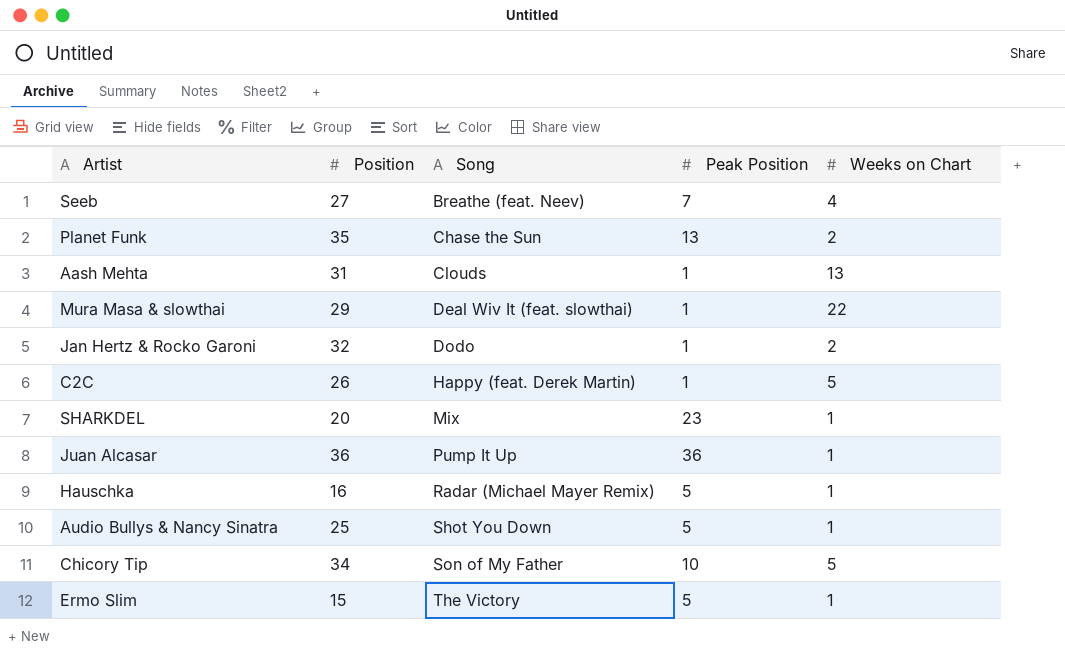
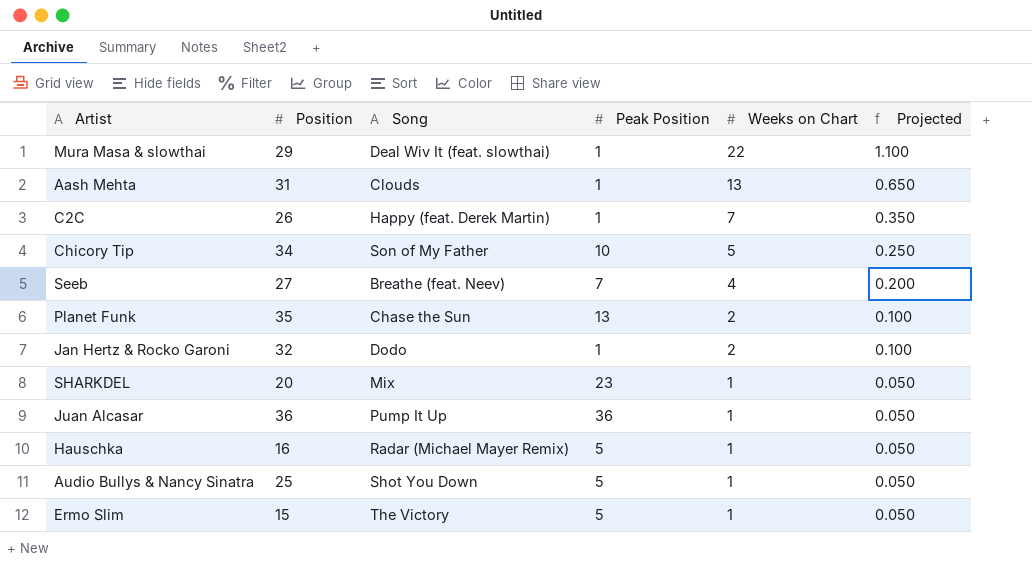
row order: Song ascending -> Weeks on Chart descending
column Projected | formula: none -> [Weeks on Chart] * 0.05
C2C | Weeks on Chart: 5 -> 7

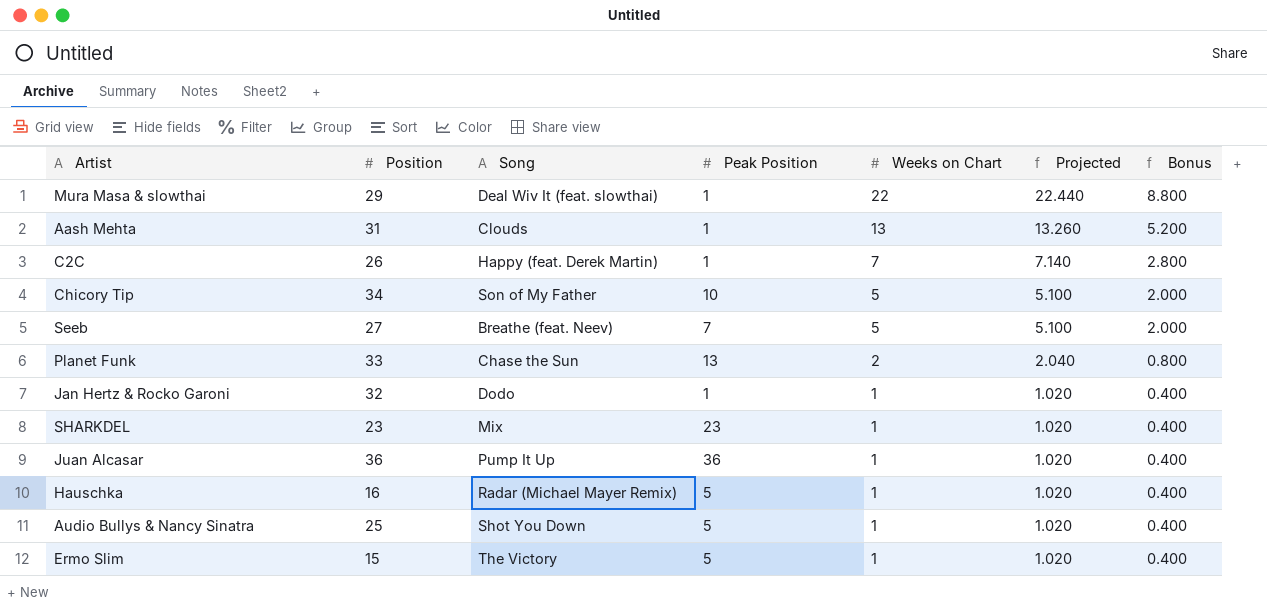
column Projected | formula: [Weeks on Chart] * 0.05 -> [Weeks on Chart] * 1.02
column Bonus | formula: none -> [Weeks on Chart] * 0.4
Seeb | Weeks on Chart: 4 -> 5
Planet Funk | Position: 35 -> 33
Jan Hertz & Rocko Garoni | Weeks on Chart: 2 -> 1
SHARKDEL | Position: 20 -> 23

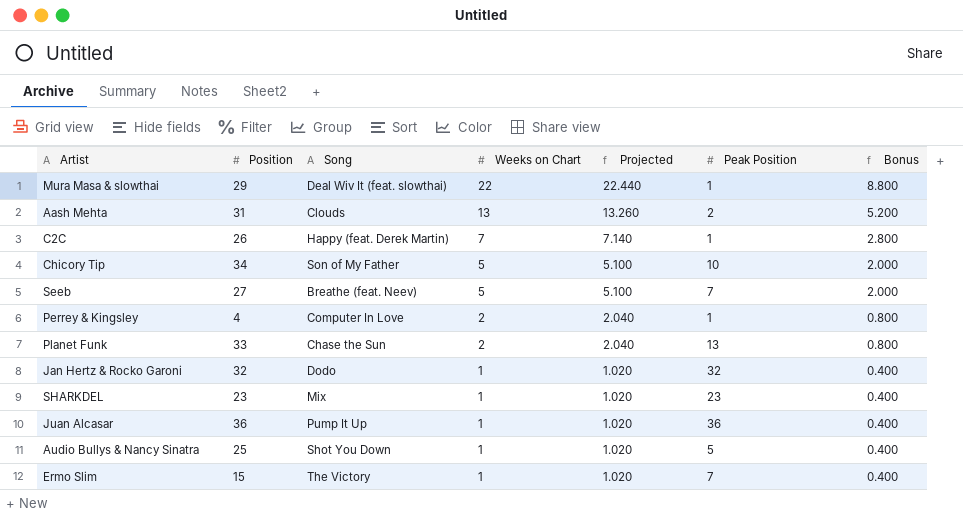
column Peak Position | position: 4 -> 6
row Hauschka: 16 | Radar (Michael Mayer Remix) | 5 | 1 | 1.020 | 0.400 -> none
Aash Mehta | Peak Position: 1 -> 2
row Perrey & Kingsley: none -> 4 | Computer In Love | 2 | 2.040 | 1 | 0.800
Jan Hertz & Rocko Garoni | Peak Position: 1 -> 32
Ermo Slim | Peak Position: 5 -> 7

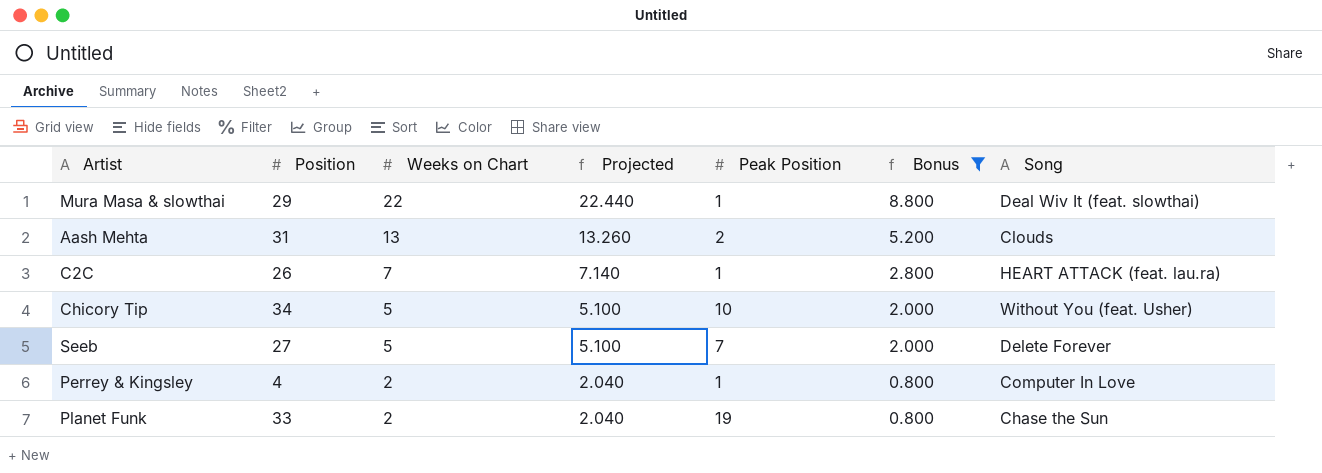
filter: none -> Bonus != 0.400
column Song | position: 3 -> 7
C2C | Song: Happy (feat. Derek Martin) -> HEART ATTACK (feat. lau.ra)
Chicory Tip | Song: Son of My Father -> Without You (feat. Usher)
Seeb | Song: Breathe (feat. Neev) -> Delete Forever
Planet Funk | Peak Position: 13 -> 19

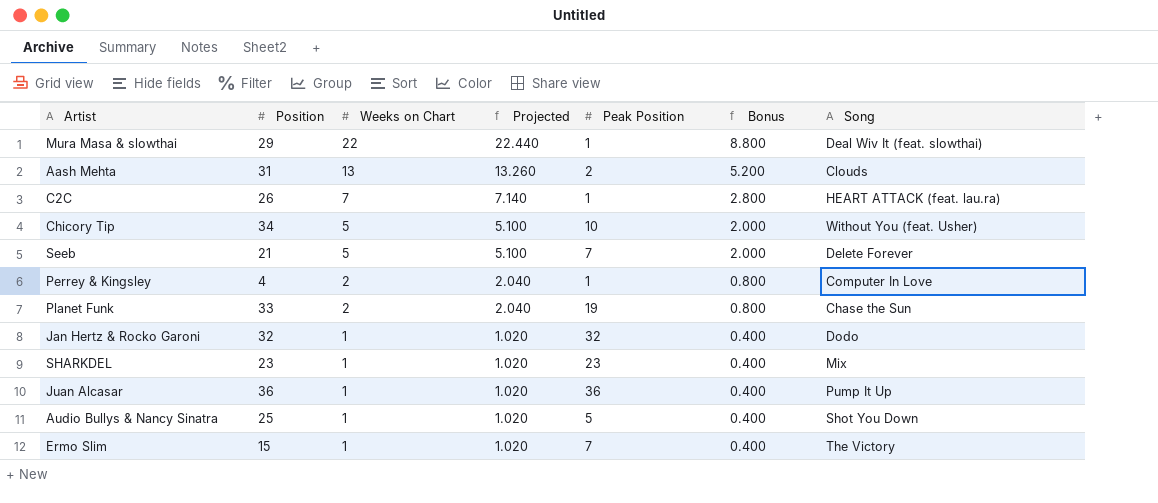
filter: Bonus != 0.400 -> none
Seeb | Position: 27 -> 21

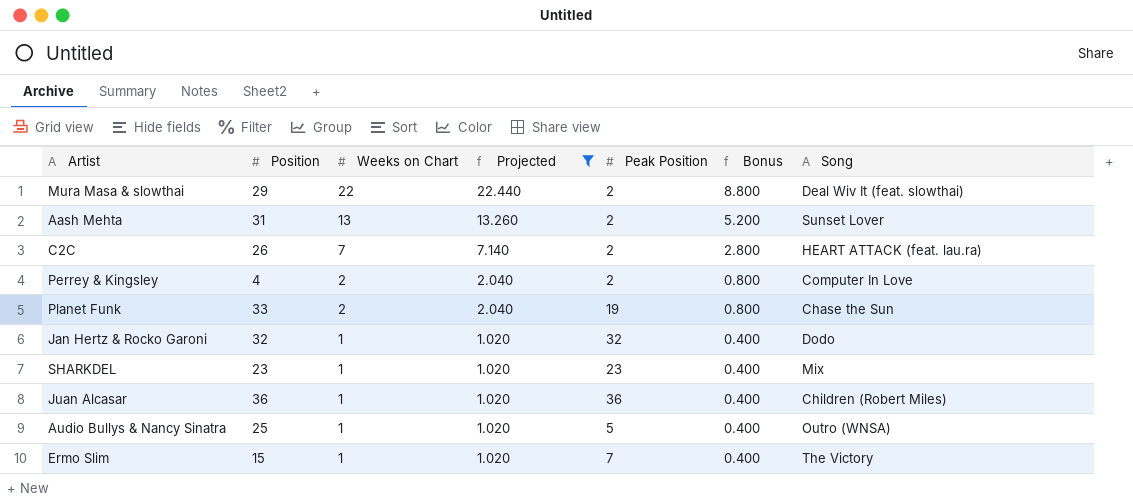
filter: none -> Projected != 5.100
Mura Masa & slowthai | Peak Position: 1 -> 2
Aash Mehta | Song: Clouds -> Sunset Lover
C2C | Peak Position: 1 -> 2
Perrey & Kingsley | Peak Position: 1 -> 2
Juan Alcasar | Song: Pump It Up -> Children (Robert Miles)
Audio Bullys & Nancy Sinatra | Song: Shot You Down -> Outro (WNSA)

